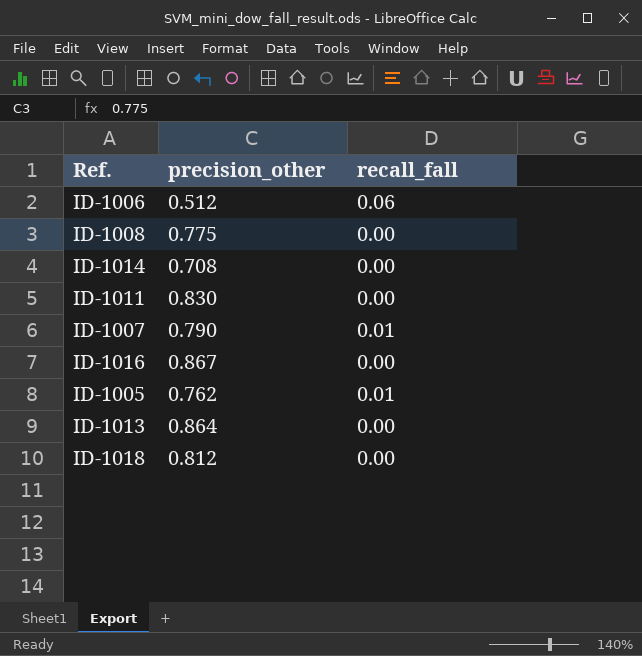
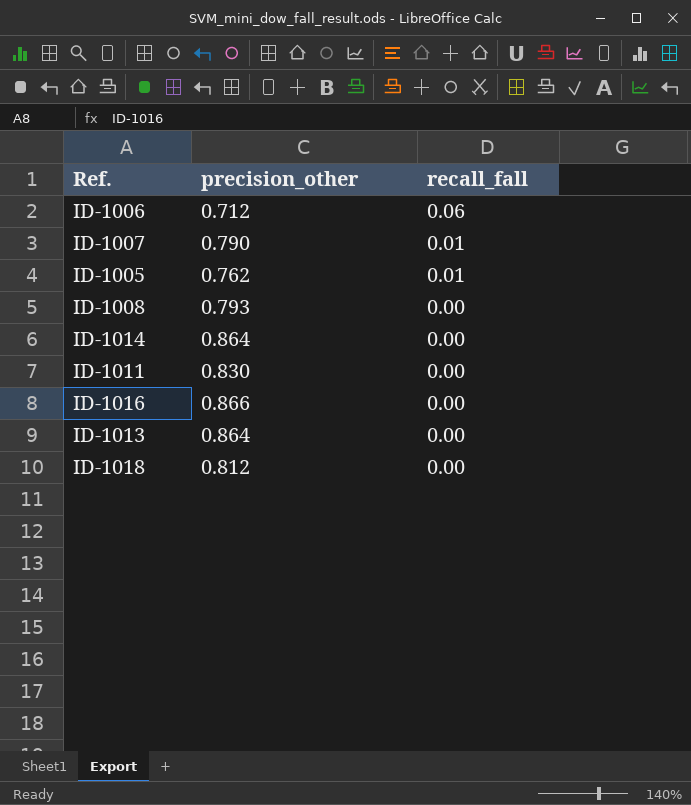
row order: none -> recall_fall descending
ID-1006 | precision_other: 0.512 -> 0.712
ID-1008 | precision_other: 0.775 -> 0.793
ID-1014 | precision_other: 0.708 -> 0.864
ID-1016 | precision_other: 0.867 -> 0.866

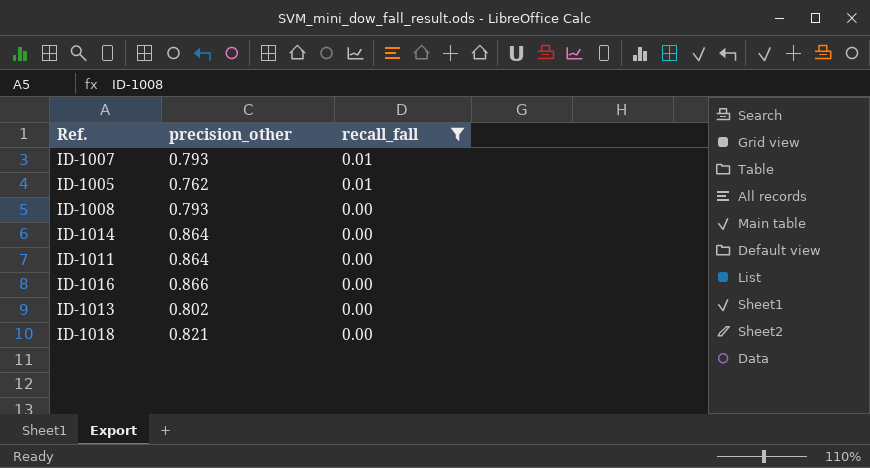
filter: none -> recall_fall != 0.06
ID-1007 | precision_other: 0.790 -> 0.793
ID-1011 | precision_other: 0.830 -> 0.864
ID-1013 | precision_other: 0.864 -> 0.802
ID-1018 | precision_other: 0.812 -> 0.821

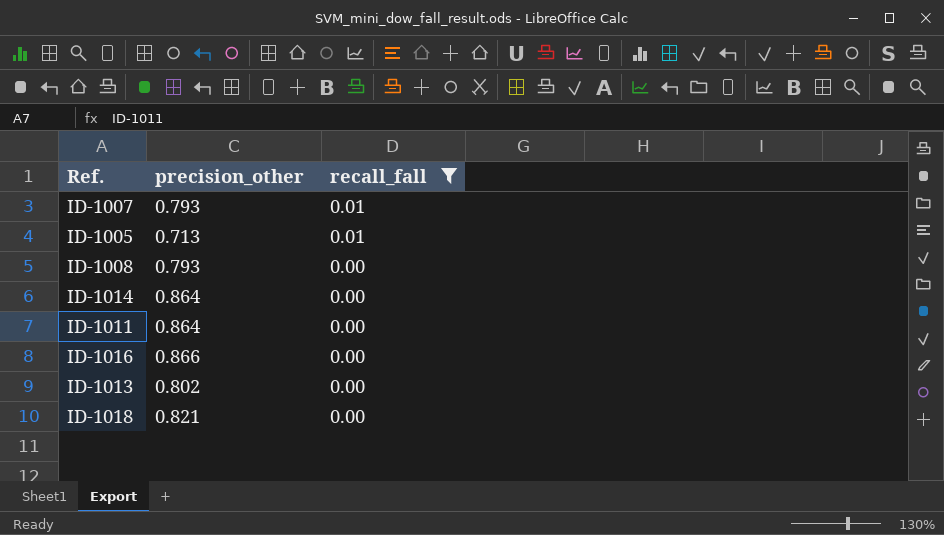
ID-1005 | precision_other: 0.762 -> 0.713

